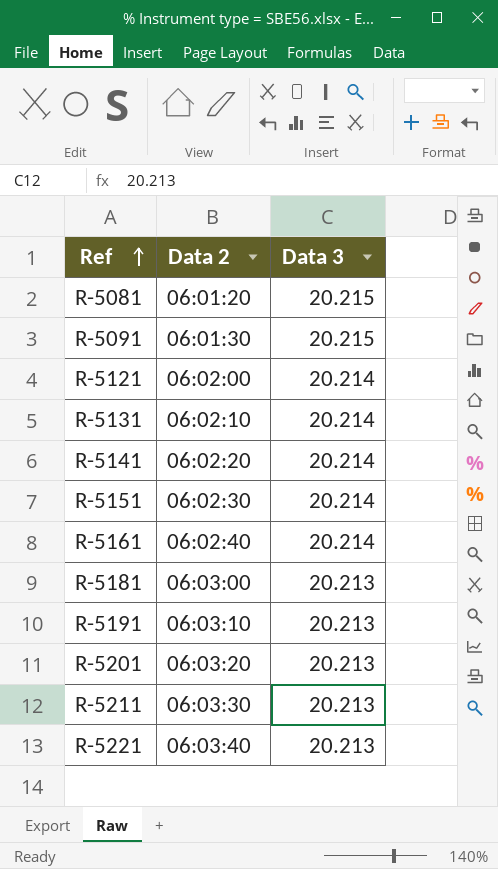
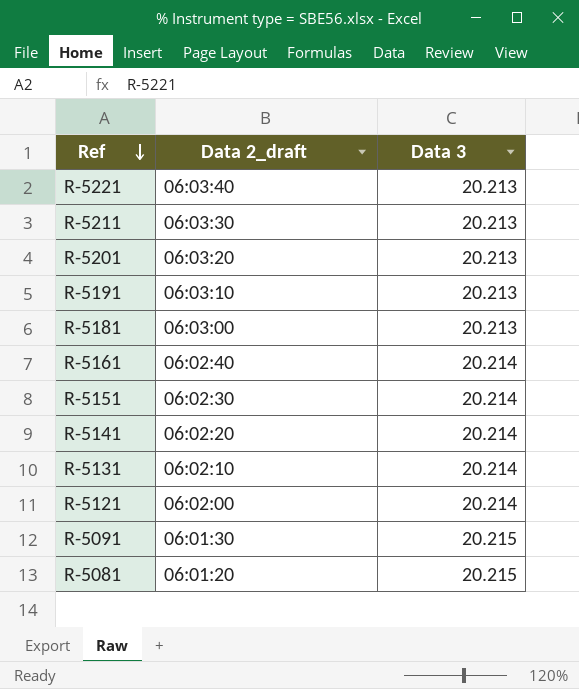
row order: Ref ascending -> Ref descending
column name: Data 2 -> Data 2_draft

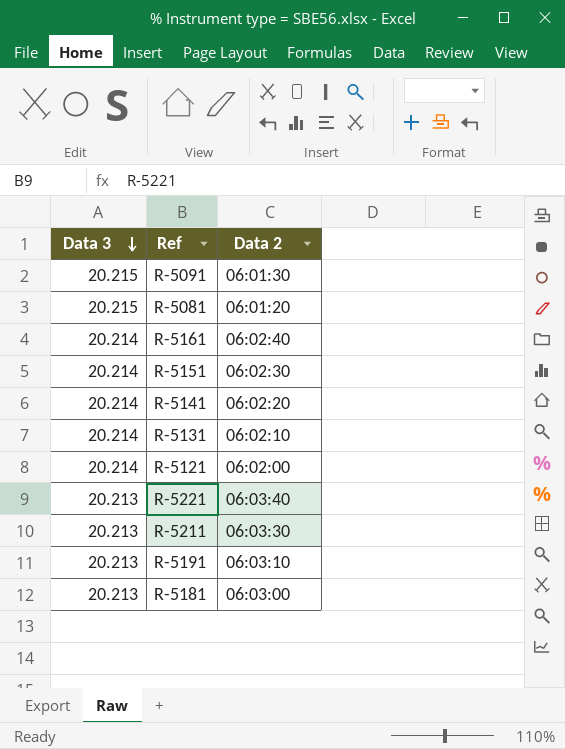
row order: Ref descending -> Data 3 descending
column Data 3 | position: 3 -> 1
column name: Data 2_draft -> Data 2
row R-5201: 06:03:20 | 20.213 -> none

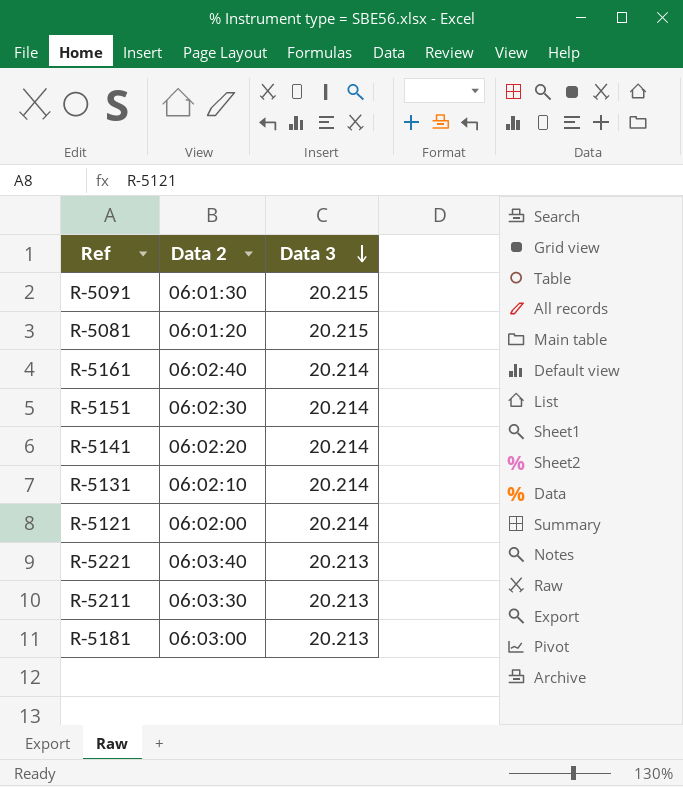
column Data 3 | position: 1 -> 3
row R-5191: 20.213 | 06:03:10 -> none

